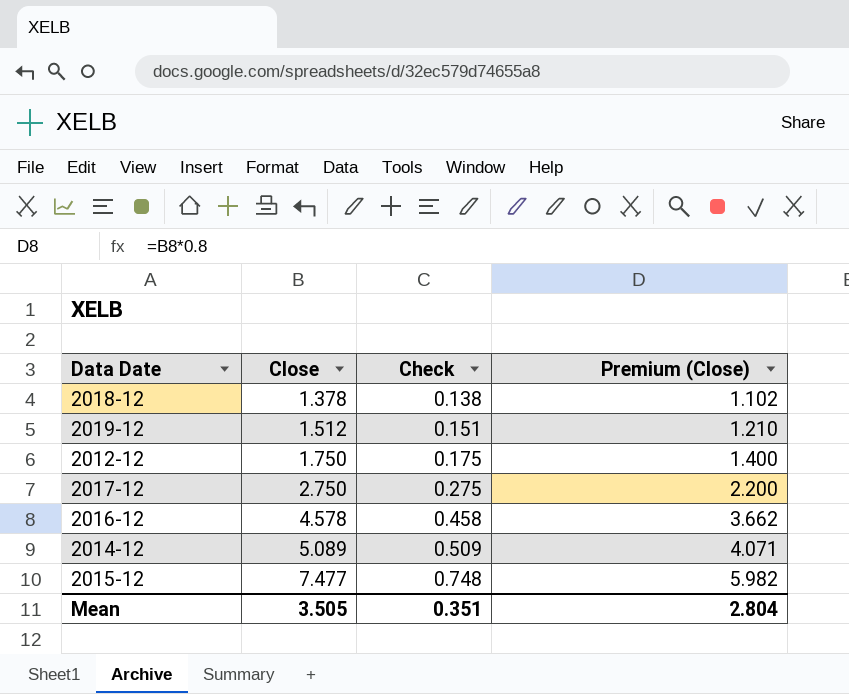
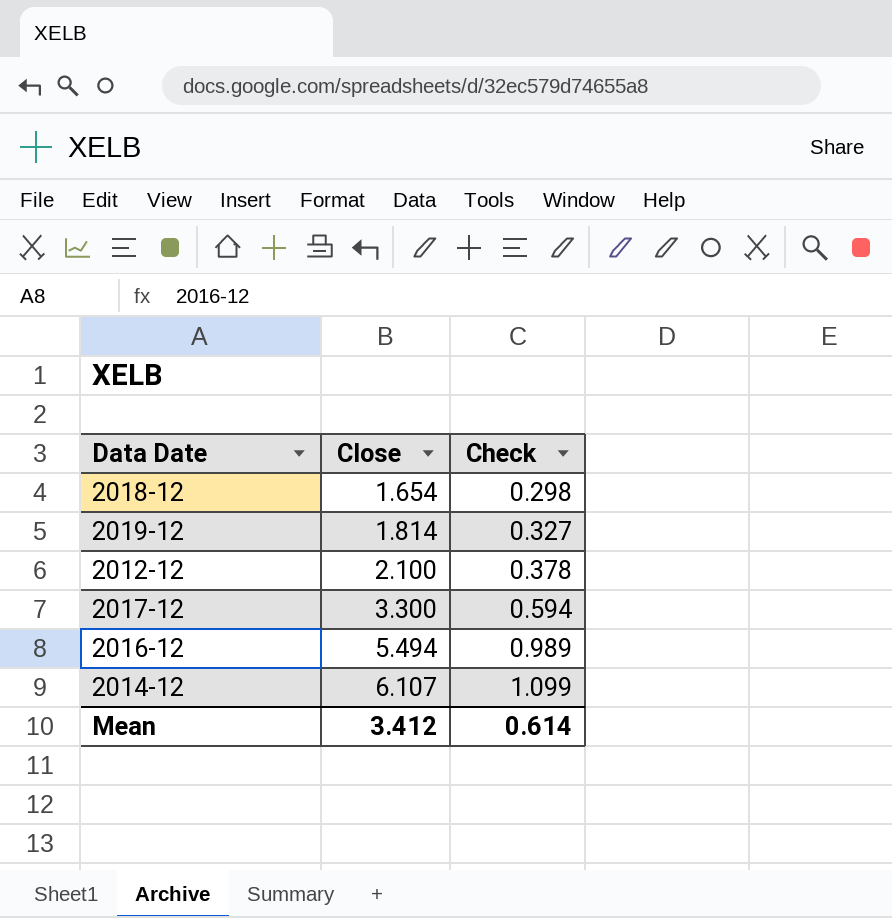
column Premium (Close) | formula: [Close] * 0.8 -> none
column Check | formula: [Close] * 0.1 -> [Close] * 0.18
row 2015-12: 7.477 | 0.748 | 5.982 -> none
2018-12 | Close: 1.378 -> 1.654
2019-12 | Close: 1.512 -> 1.814
2012-12 | Close: 1.750 -> 2.100
2017-12 | Close: 2.750 -> 3.300
2016-12 | Close: 4.578 -> 5.494
2014-12 | Close: 5.089 -> 6.107
Mean | Close: 3.505 -> 3.412
Mean | Check: 0.351 -> 0.614

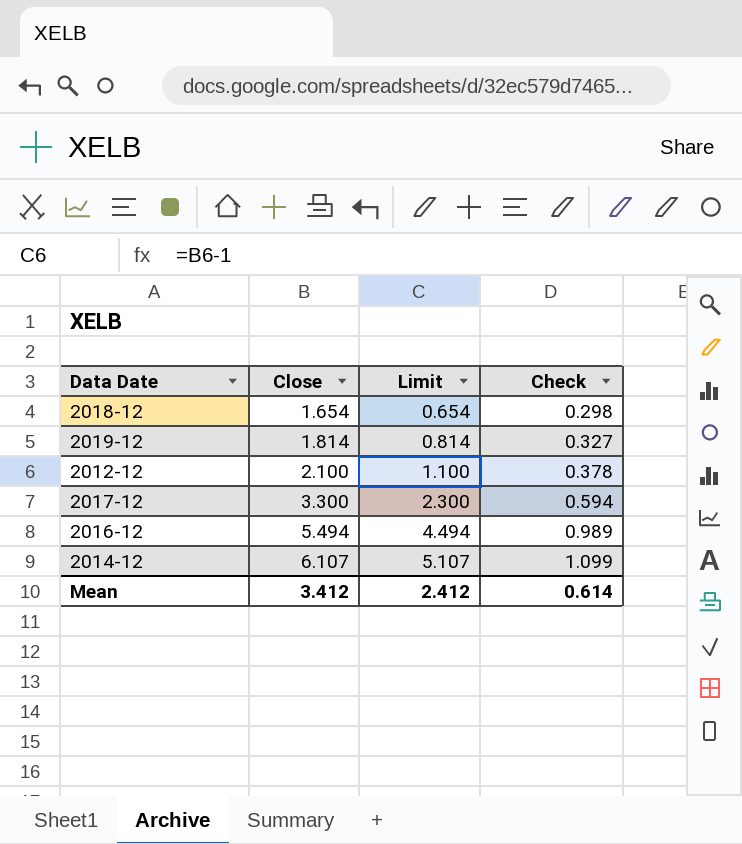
column Limit | formula: none -> [Close] - 1

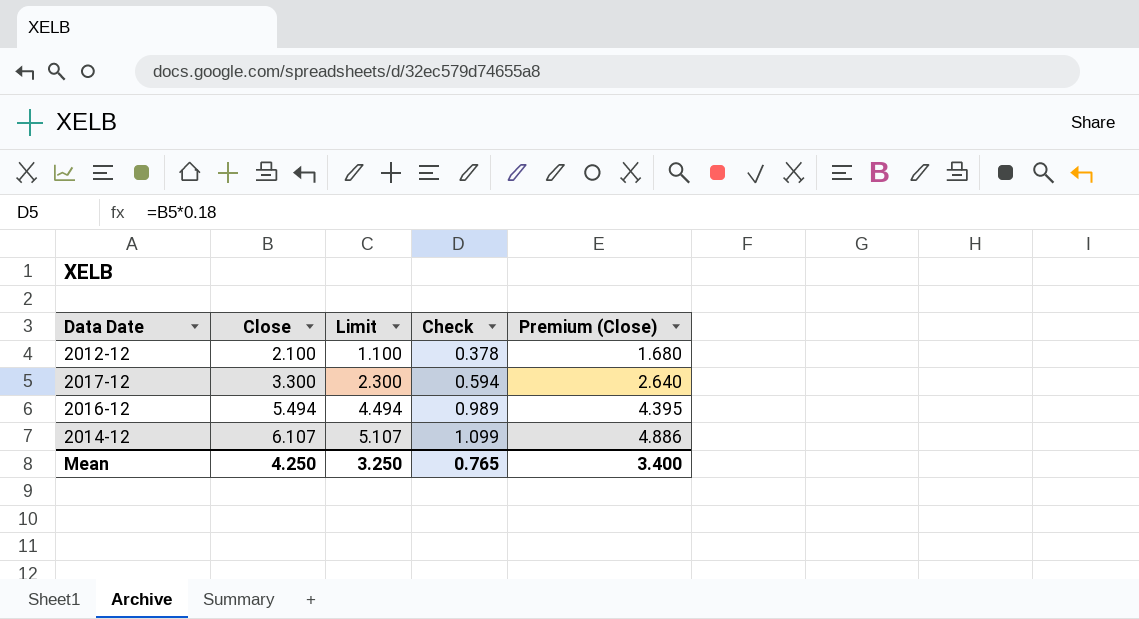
column Premium (Close) | formula: none -> [Close] * 0.8
row 2018-12: 1.654 | 0.654 | 0.298 -> none
row 2019-12: 1.814 | 0.814 | 0.327 -> none
Mean | Close: 3.412 -> 4.250
Mean | Limit: 2.412 -> 3.250
Mean | Check: 0.614 -> 0.765

